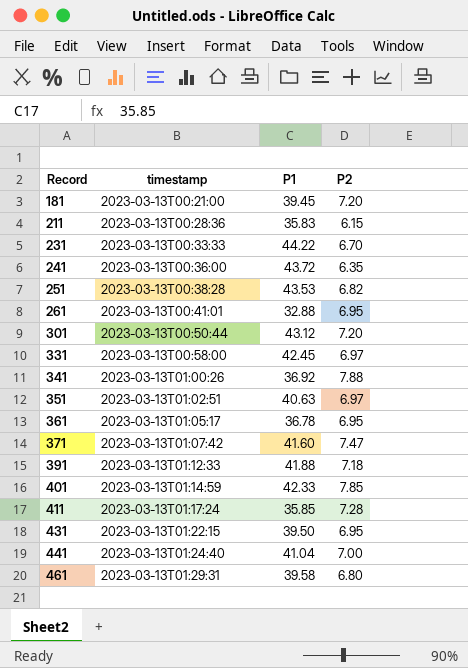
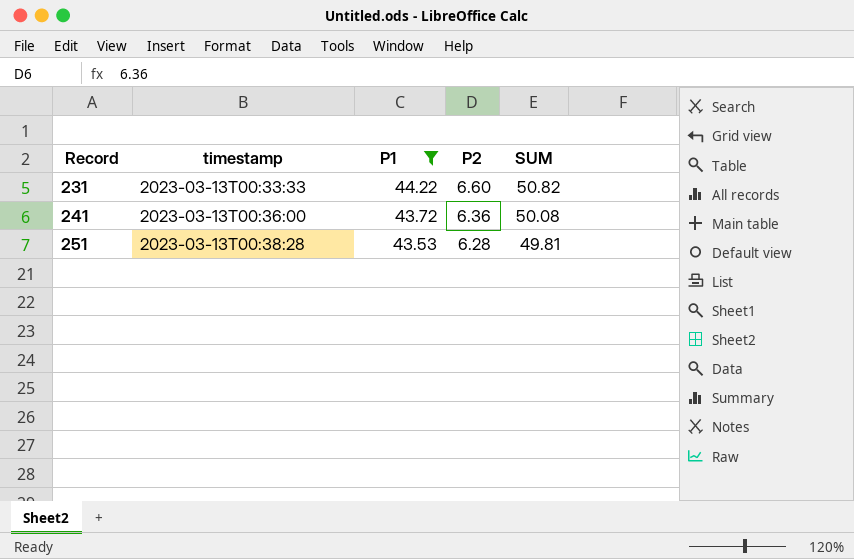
filter: none -> P1 >= 43.53
column SUM | formula: none -> [P1] + [P2]
231 | P2: 6.70 -> 6.60
241 | P2: 6.35 -> 6.36
251 | P2: 6.82 -> 6.28

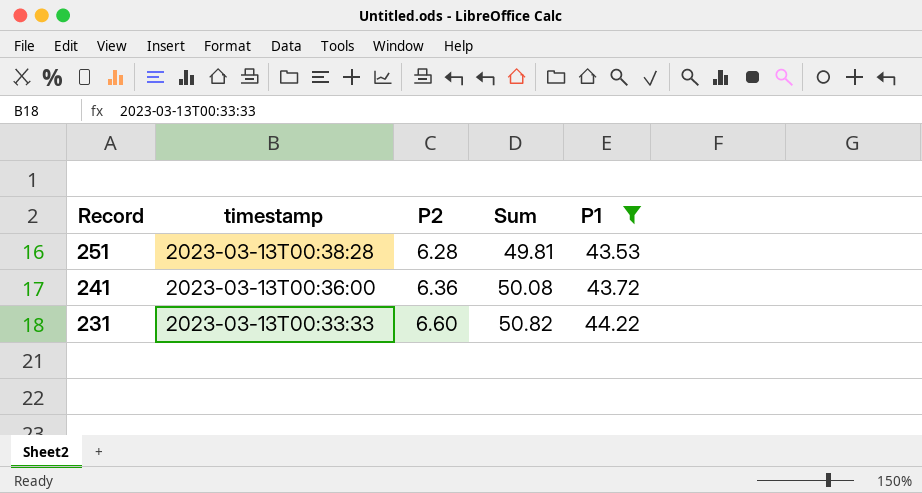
row order: Record ascending -> Record descending
column name: SUM -> Sum
column P1 | position: 3 -> 5

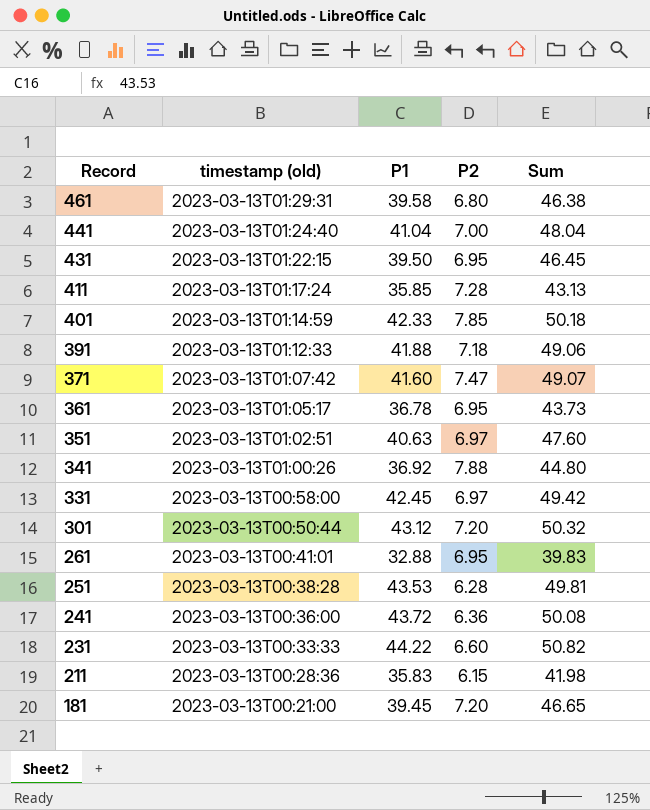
filter: P1 >= 43.53 -> none
column name: timestamp -> timestamp (old)
column P1 | position: 5 -> 3

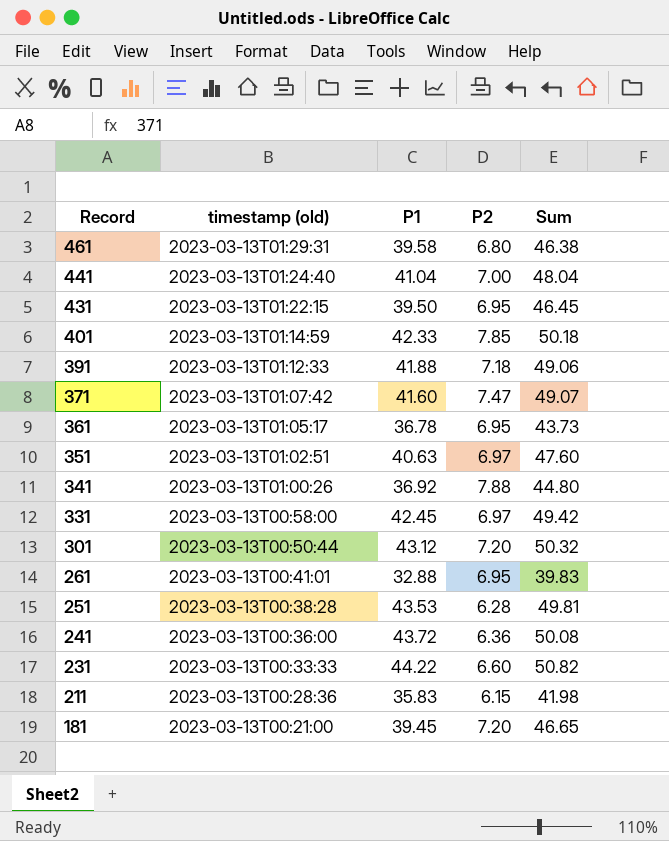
row 411: 2023-03-13T01:17:24 | 35.85 | 7.28 | 43.13 -> none

